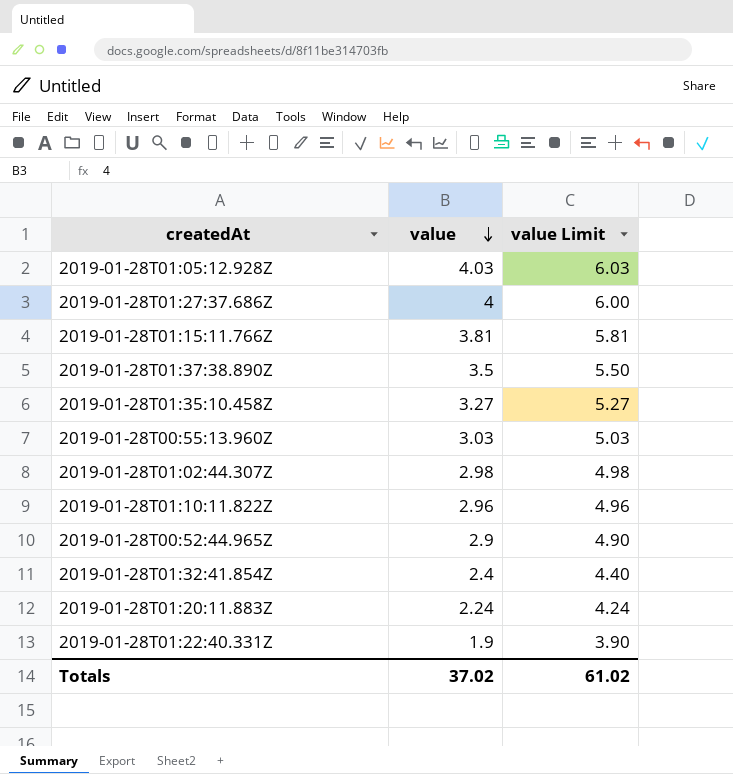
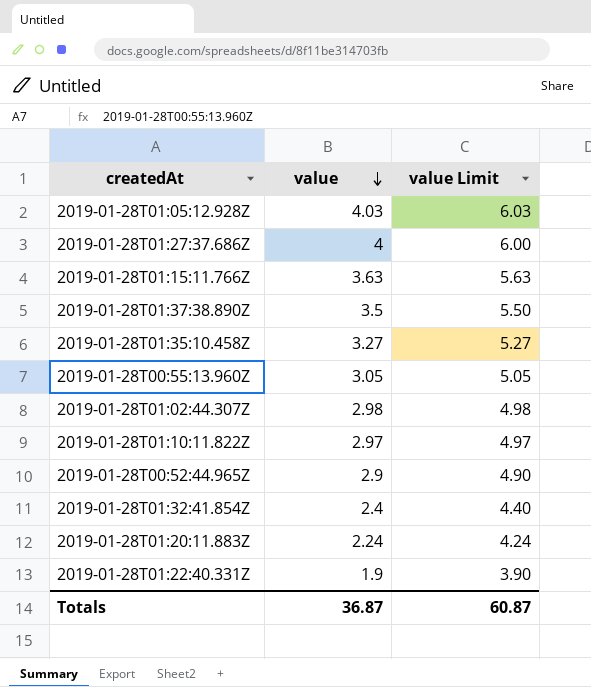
2019-01-28T01:15:11.766Z | value: 3.81 -> 3.63
2019-01-28T01:15:11.766Z | value Limit: 5.81 -> 5.63
2019-01-28T00:55:13.960Z | value: 3.03 -> 3.05
2019-01-28T00:55:13.960Z | value Limit: 5.03 -> 5.05
2019-01-28T01:10:11.822Z | value: 2.96 -> 2.97
2019-01-28T01:10:11.822Z | value Limit: 4.96 -> 4.97
Totals | value: 37.02 -> 36.87
Totals | value Limit: 61.02 -> 60.87

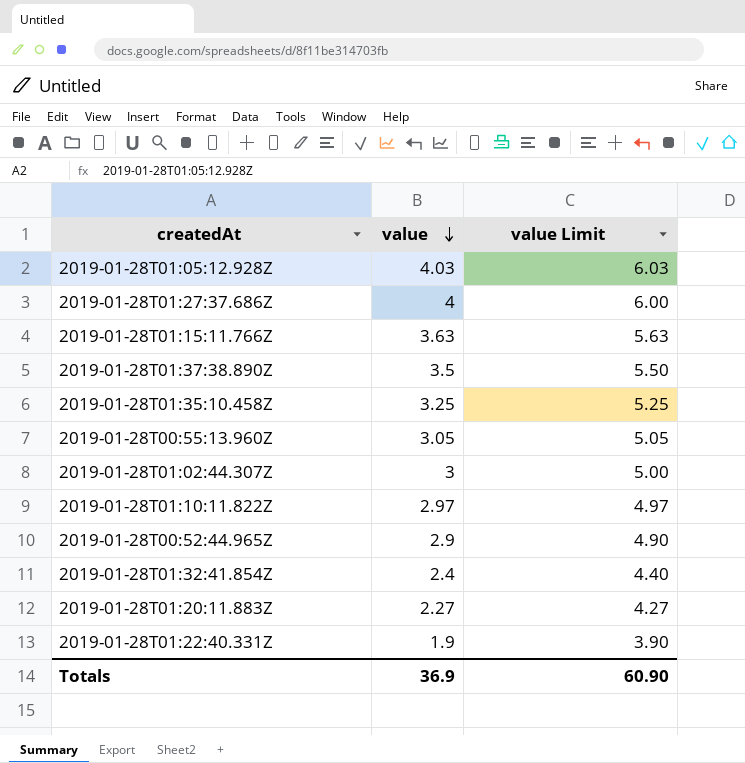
2019-01-28T01:35:10.458Z | value: 3.27 -> 3.25
2019-01-28T01:35:10.458Z | value Limit: 5.27 -> 5.25
2019-01-28T01:02:44.307Z | value: 2.98 -> 3
2019-01-28T01:02:44.307Z | value Limit: 4.98 -> 5.00
2019-01-28T01:20:11.883Z | value: 2.24 -> 2.27
2019-01-28T01:20:11.883Z | value Limit: 4.24 -> 4.27
Totals | value: 36.87 -> 36.9
Totals | value Limit: 60.87 -> 60.90

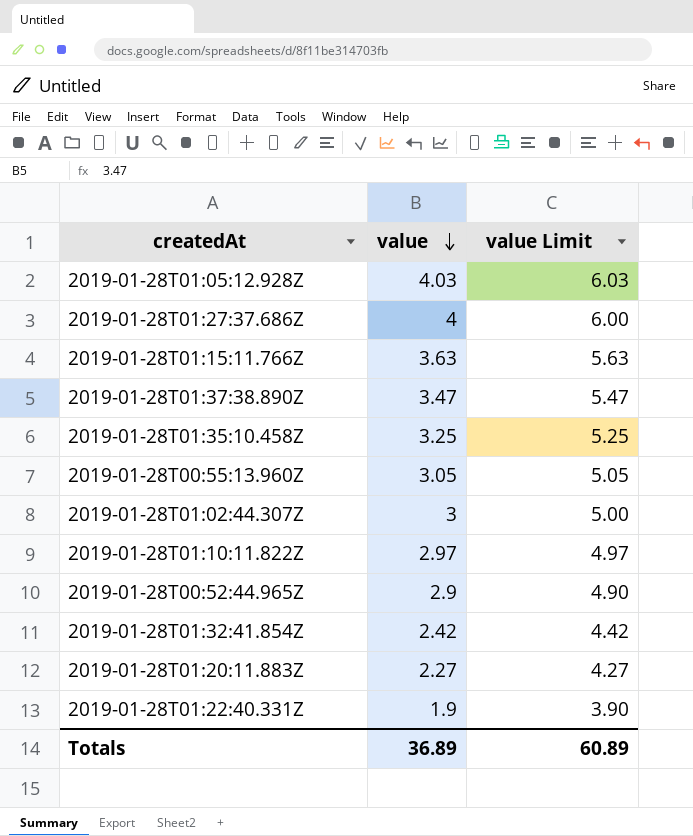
2019-01-28T01:37:38.890Z | value: 3.5 -> 3.47
2019-01-28T01:37:38.890Z | value Limit: 5.50 -> 5.47
2019-01-28T01:32:41.854Z | value: 2.4 -> 2.42
2019-01-28T01:32:41.854Z | value Limit: 4.40 -> 4.42
Totals | value: 36.9 -> 36.89
Totals | value Limit: 60.90 -> 60.89

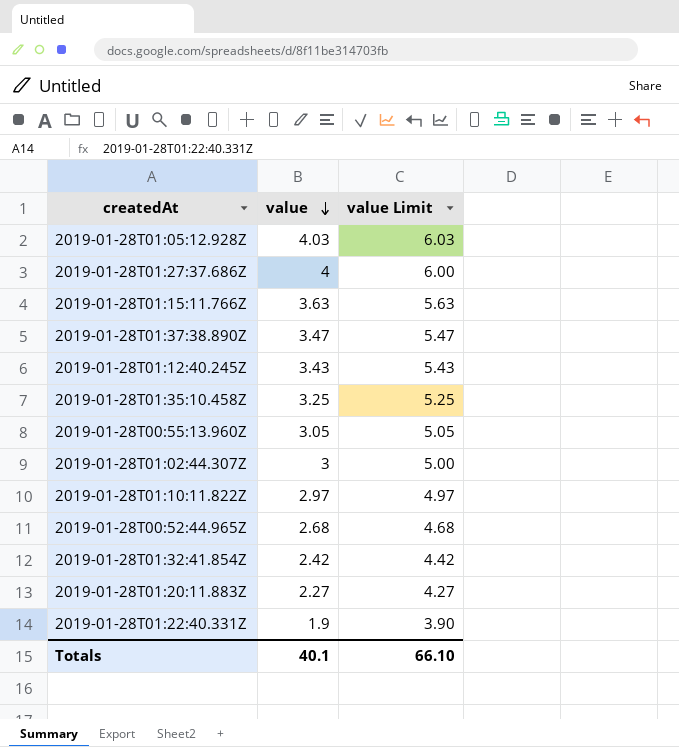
row 2019-01-28T01:12:40.245Z: none -> 3.43 | 5.43
2019-01-28T00:52:44.965Z | value: 2.9 -> 2.68
2019-01-28T00:52:44.965Z | value Limit: 4.90 -> 4.68
Totals | value: 36.89 -> 40.1
Totals | value Limit: 60.89 -> 66.10

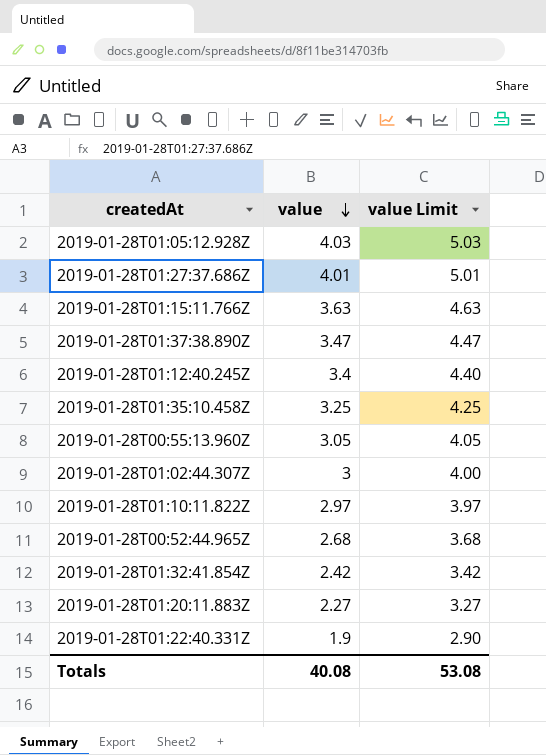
column value Limit | formula: [value] + 2 -> [value] + 1
2019-01-28T01:27:37.686Z | value: 4 -> 4.01
2019-01-28T01:12:40.245Z | value: 3.43 -> 3.4
Totals | value: 40.1 -> 40.08
Totals | value Limit: 66.10 -> 53.08

